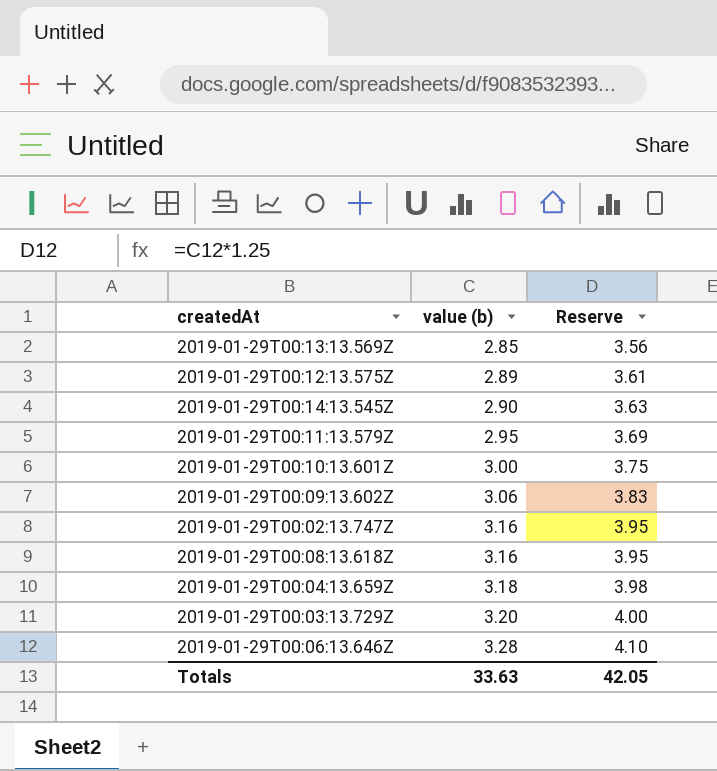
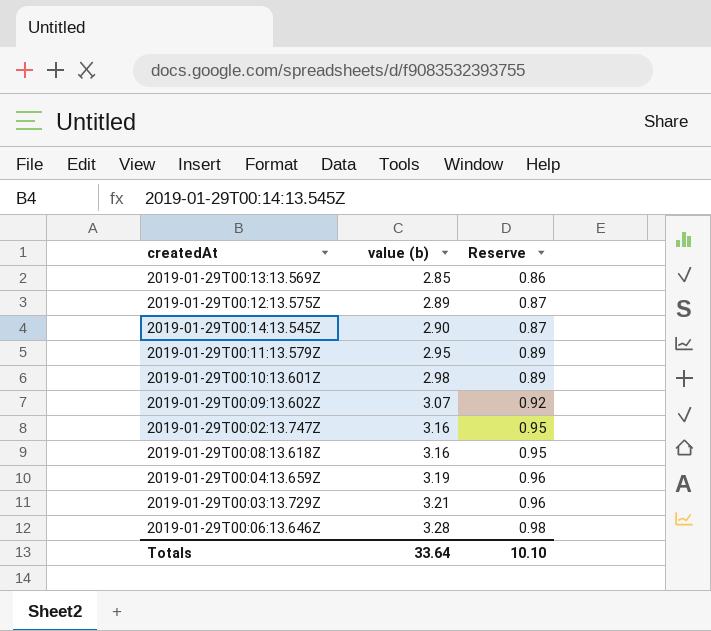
column Reserve | formula: [value (b)] * 1.25 -> [value (b)] * 0.3
2019-01-29T00:10:13.601Z | value (b): 3.00 -> 2.98
2019-01-29T00:09:13.602Z | value (b): 3.06 -> 3.07
2019-01-29T00:04:13.659Z | value (b): 3.18 -> 3.19
2019-01-29T00:03:13.729Z | value (b): 3.20 -> 3.21
Totals | value (b): 33.63 -> 33.64
Totals | Reserve: 42.05 -> 10.10

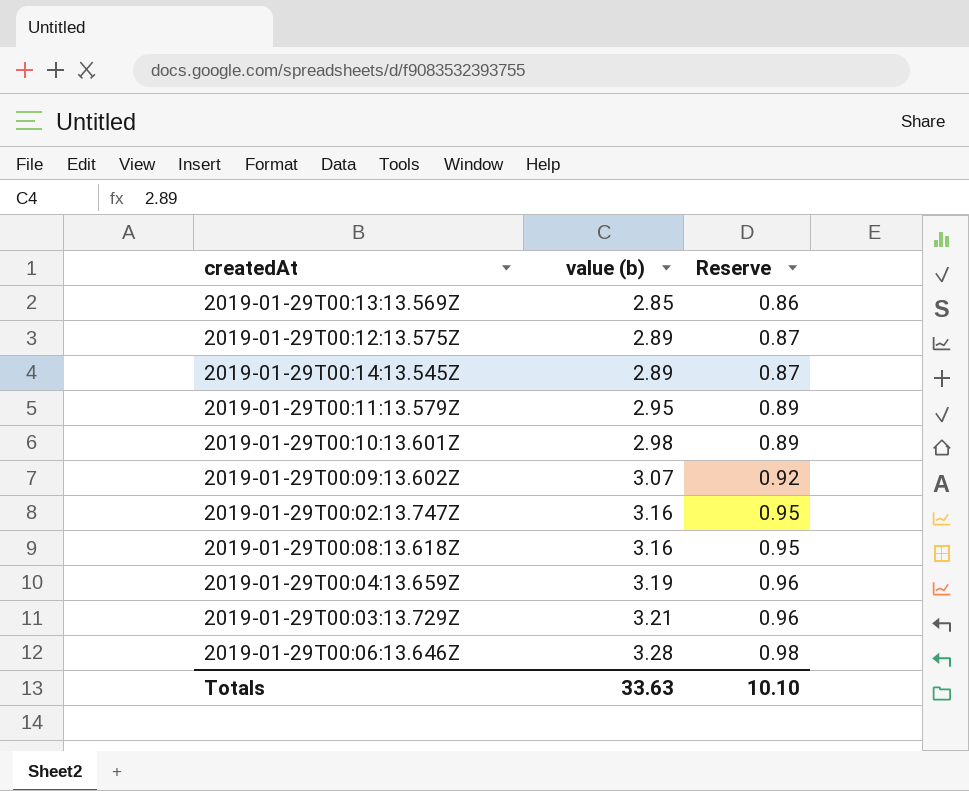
2019-01-29T00:14:13.545Z | value (b): 2.90 -> 2.89
Totals | value (b): 33.64 -> 33.63

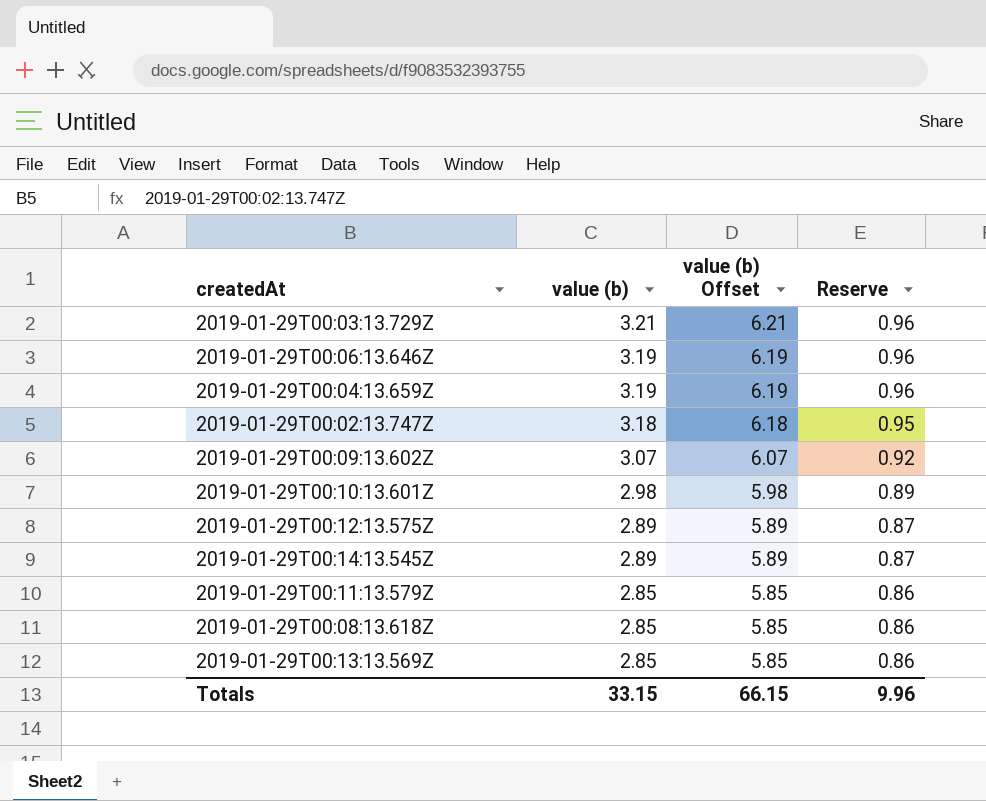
row order: value (b) ascending -> value (b) descending
column value (b) Offset | formula: none -> [value (b)] + 3
2019-01-29T00:06:13.646Z | value (b): 3.28 -> 3.19
2019-01-29T00:06:13.646Z | Reserve: 0.98 -> 0.96
2019-01-29T00:02:13.747Z | value (b): 3.16 -> 3.18
2019-01-29T00:11:13.579Z | value (b): 2.95 -> 2.85
2019-01-29T00:11:13.579Z | Reserve: 0.89 -> 0.86
2019-01-29T00:08:13.618Z | value (b): 3.16 -> 2.85
2019-01-29T00:08:13.618Z | Reserve: 0.95 -> 0.86
Totals | value (b): 33.63 -> 33.15
Totals | Reserve: 10.10 -> 9.96

